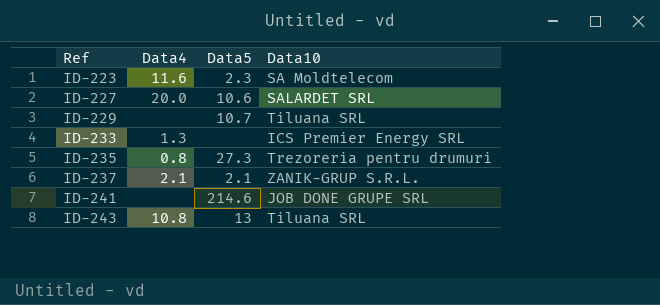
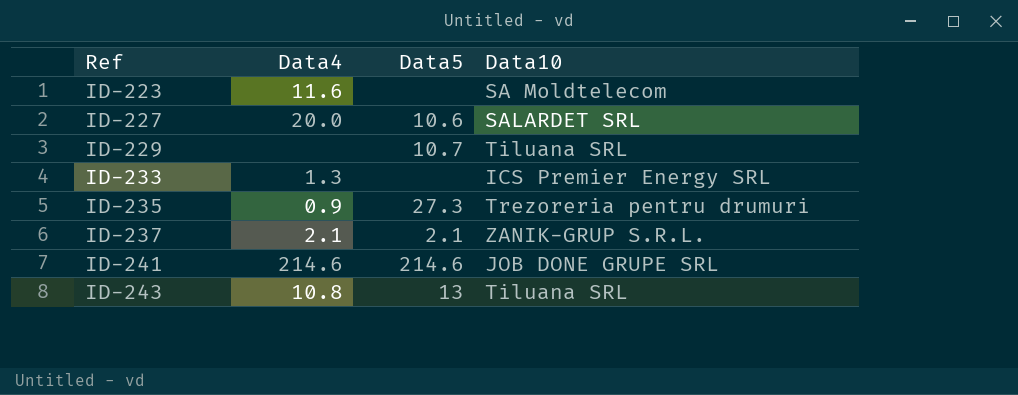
ID-223 | Data5: 2.3 -> none
ID-235 | Data4: 0.8 -> 0.9
ID-241 | Data4: none -> 214.6

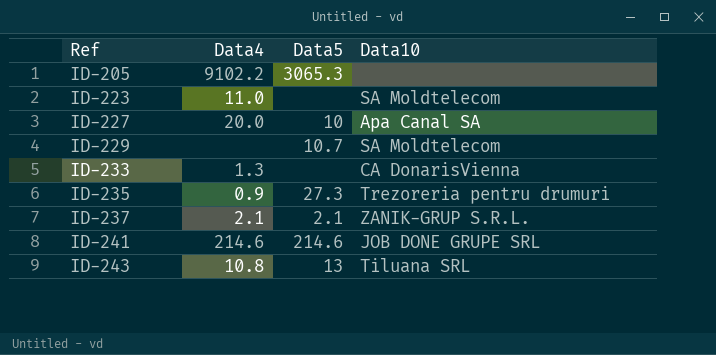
row ID-205: none -> 9102.2 | 3065.3 | none
ID-223 | Data4: 11.6 -> 11.0
ID-227 | Data5: 10.6 -> 10
ID-227 | Data10: SALARDET SRL -> Apa Canal SA
ID-229 | Data10: Tiluana SRL -> SA Moldtelecom
ID-233 | Data10: ICS Premier Energy SRL -> CA DonarisVienna

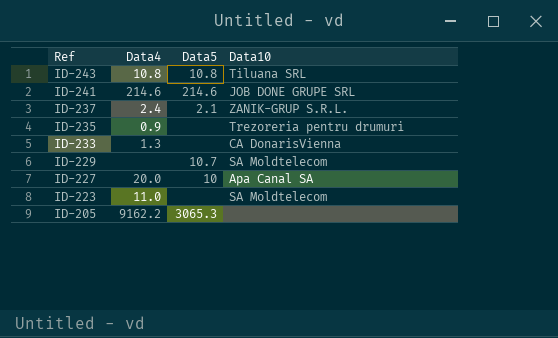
row order: Ref ascending -> Ref descending
ID-243 | Data5: 13 -> 10.8
ID-237 | Data4: 2.1 -> 2.4
ID-235 | Data5: 27.3 -> none
ID-205 | Data4: 9102.2 -> 9162.2

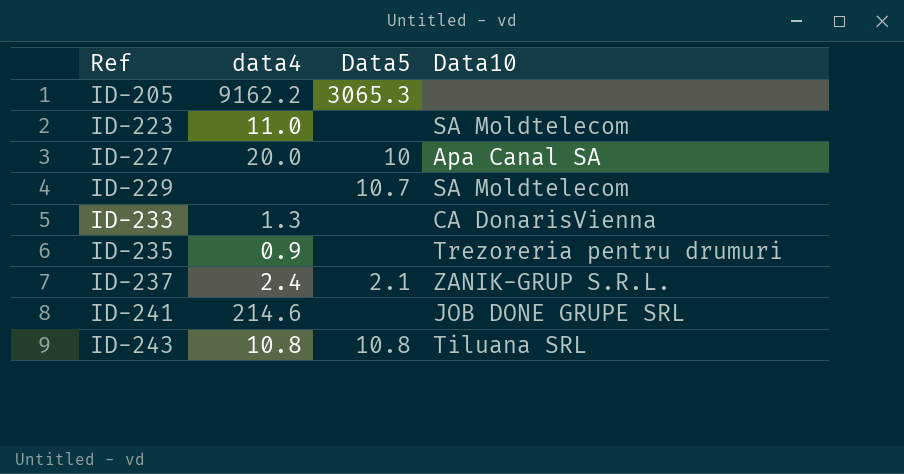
row order: Ref descending -> Ref ascending
column name: Data4 -> data4
ID-241 | Data5: 214.6 -> none

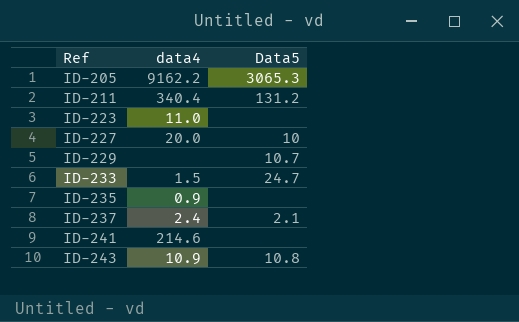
column Data10 | position: 4 -> none
row ID-211: none -> 340.4 | 131.2
ID-233 | data4: 1.3 -> 1.5
ID-233 | Data5: none -> 24.7
ID-243 | data4: 10.8 -> 10.9

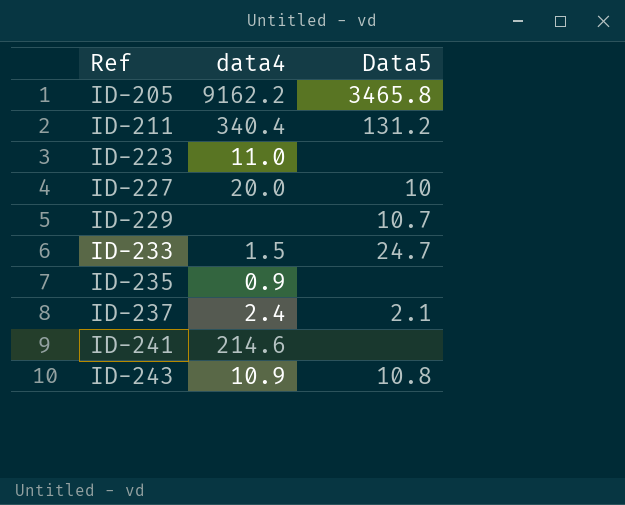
ID-205 | Data5: 3065.3 -> 3465.8

